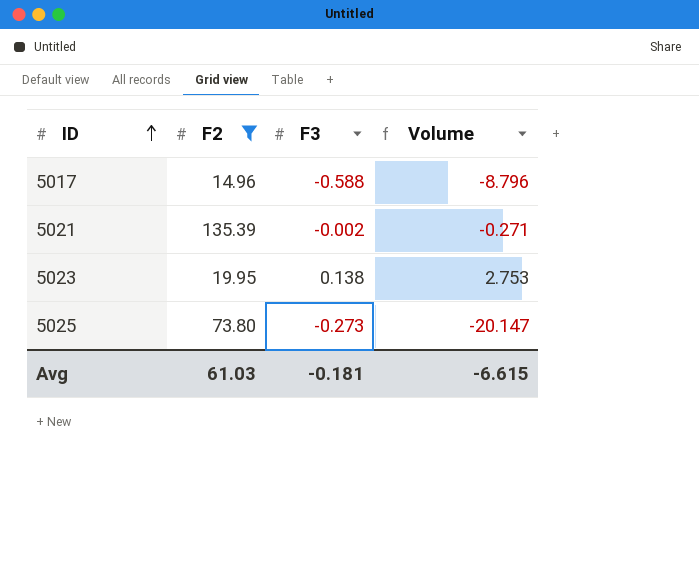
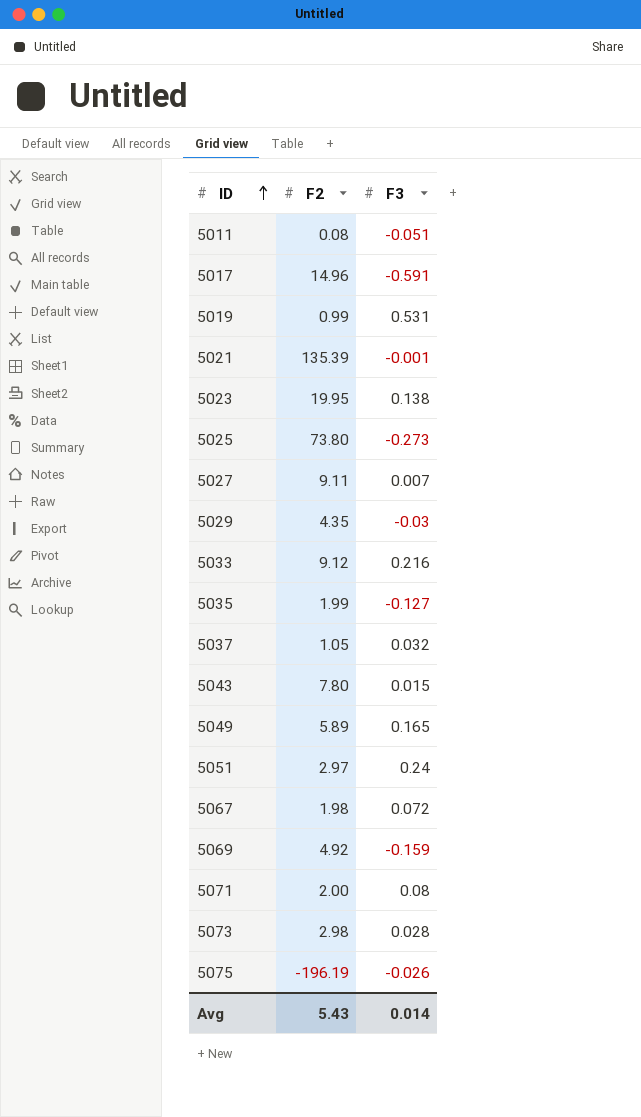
filter: F2 >= 14.96 -> none
column Volume | formula: [F2] * [F3] -> none
5017 | F3: -0.588 -> -0.591
5021 | F3: -0.002 -> -0.001
Avg | F2: 61.03 -> 5.43
Avg | F3: -0.181 -> 0.014

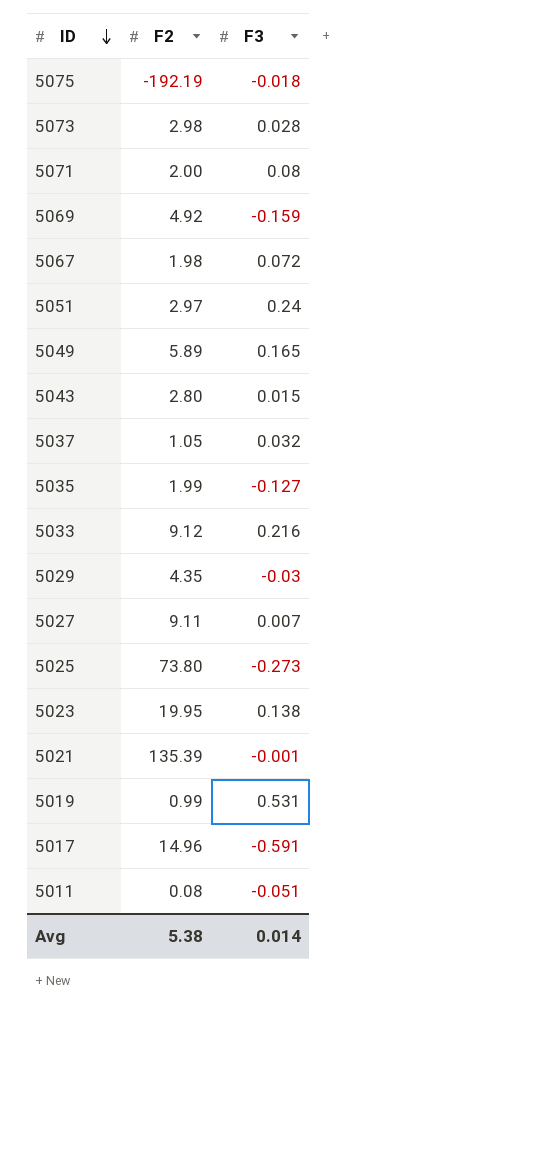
row order: ID ascending -> ID descending
5075 | F2: -196.19 -> -192.19
5075 | F3: -0.026 -> -0.018
5043 | F2: 7.80 -> 2.80
Avg | F2: 5.43 -> 5.38

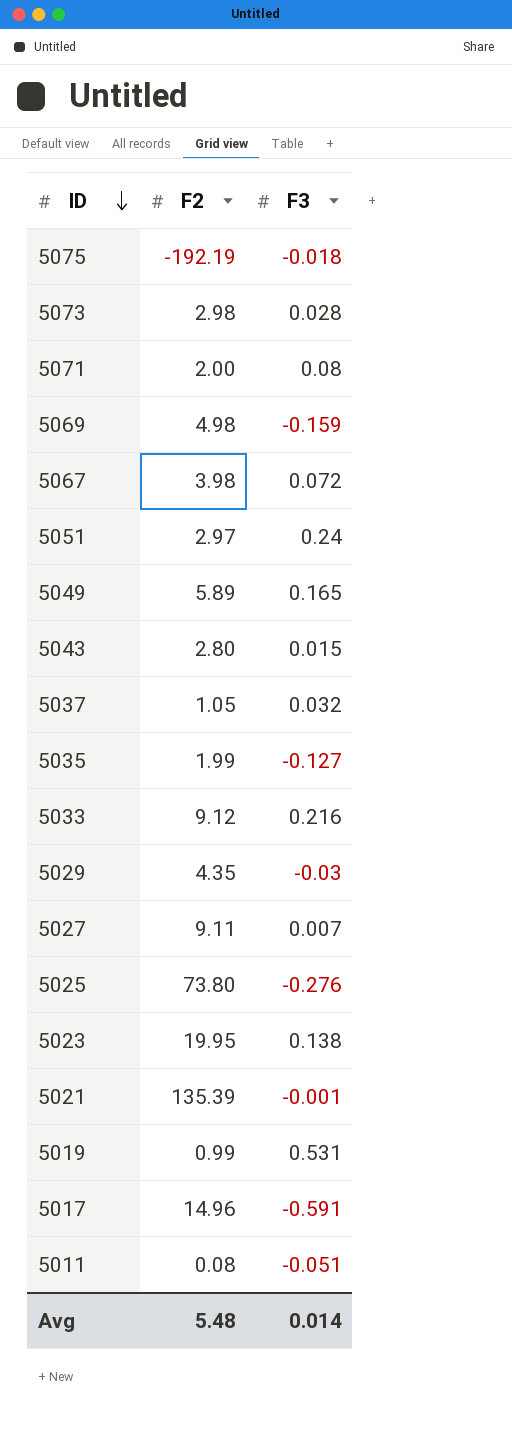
5069 | F2: 4.92 -> 4.98
5067 | F2: 1.98 -> 3.98
5025 | F3: -0.273 -> -0.276
Avg | F2: 5.38 -> 5.48

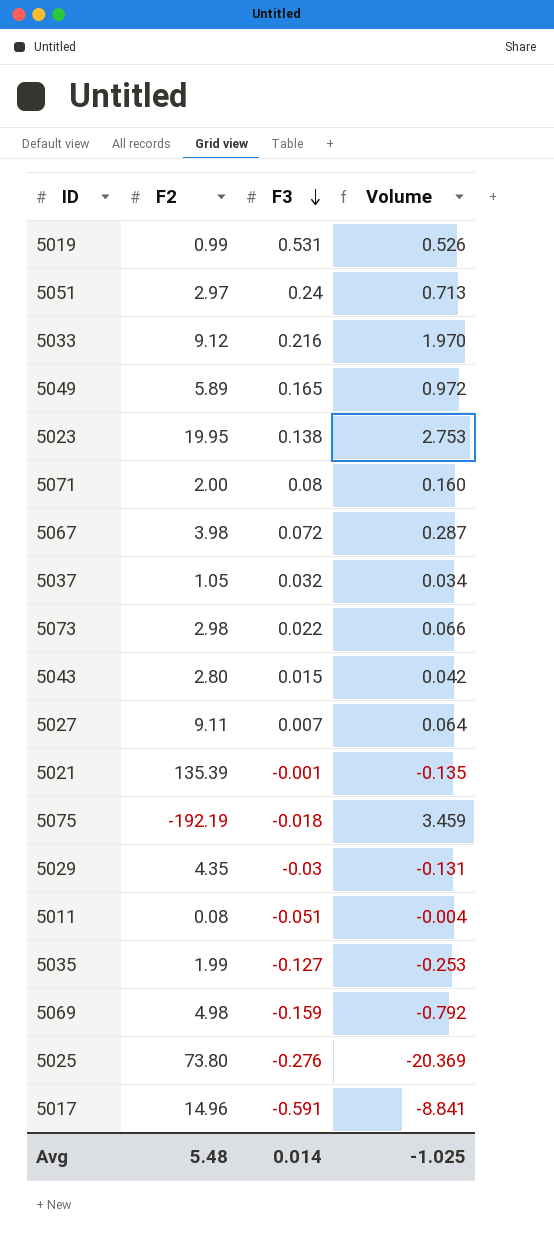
row order: ID descending -> F3 descending
column Volume | formula: none -> [F2] * [F3]
5073 | F3: 0.028 -> 0.022

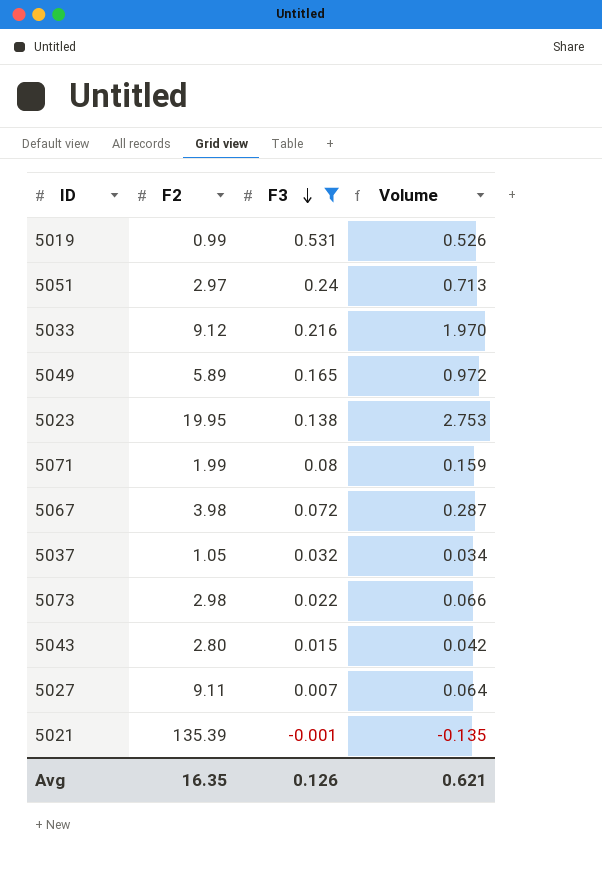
filter: none -> F3 >= -0.001
5071 | F2: 2.00 -> 1.99
5071 | Volume: 0.160 -> 0.159
Avg | F2: 5.48 -> 16.35
Avg | F3: 0.014 -> 0.126
Avg | Volume: -1.025 -> 0.621

